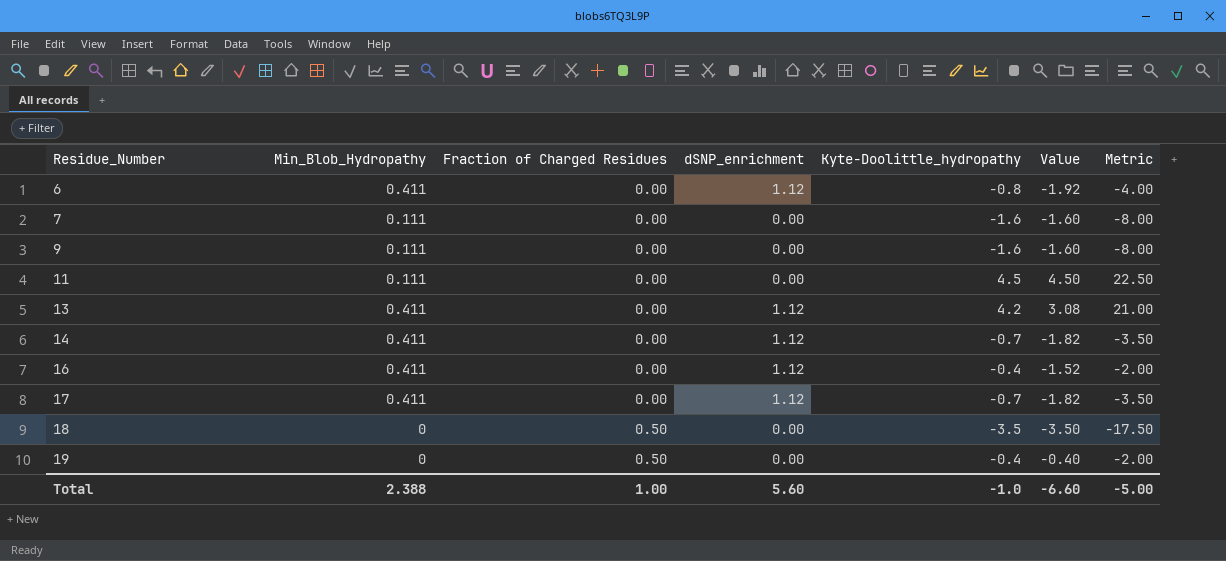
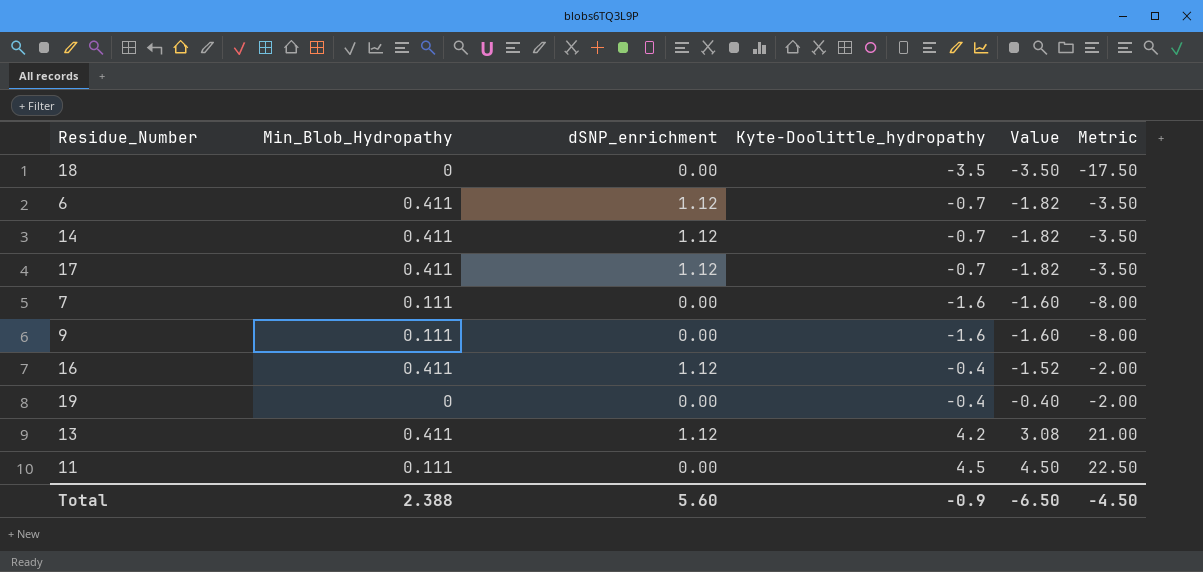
row order: Residue_Number ascending -> Value ascending
column Fraction of Charged Residues | position: 3 -> none
6 | Kyte-Doolittle_hydropathy: -0.8 -> -0.7
6 | Value: -1.92 -> -1.82
6 | Metric: -4.00 -> -3.50
Total | Kyte-Doolittle_hydropathy: -1.0 -> -0.9
Total | Value: -6.60 -> -6.50
Total | Metric: -5.00 -> -4.50

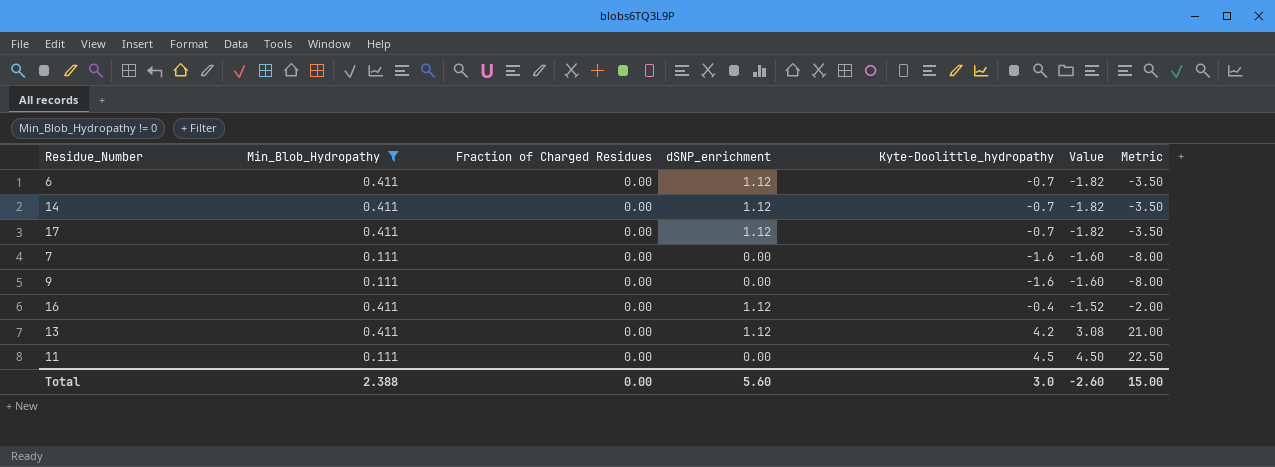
filter: none -> Min_Blob_Hydropathy != 0
column Fraction of Charged Residues | position: none -> 3
Total | Kyte-Doolittle_hydropathy: -0.9 -> 3.0
Total | Value: -6.50 -> -2.60
Total | Metric: -4.50 -> 15.00

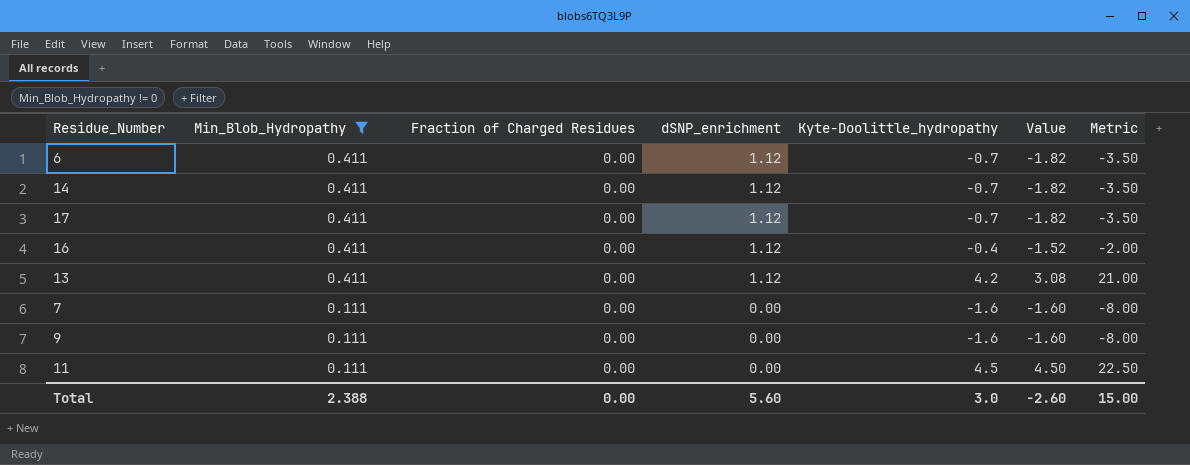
row order: Value ascending -> Min_Blob_Hydropathy descending

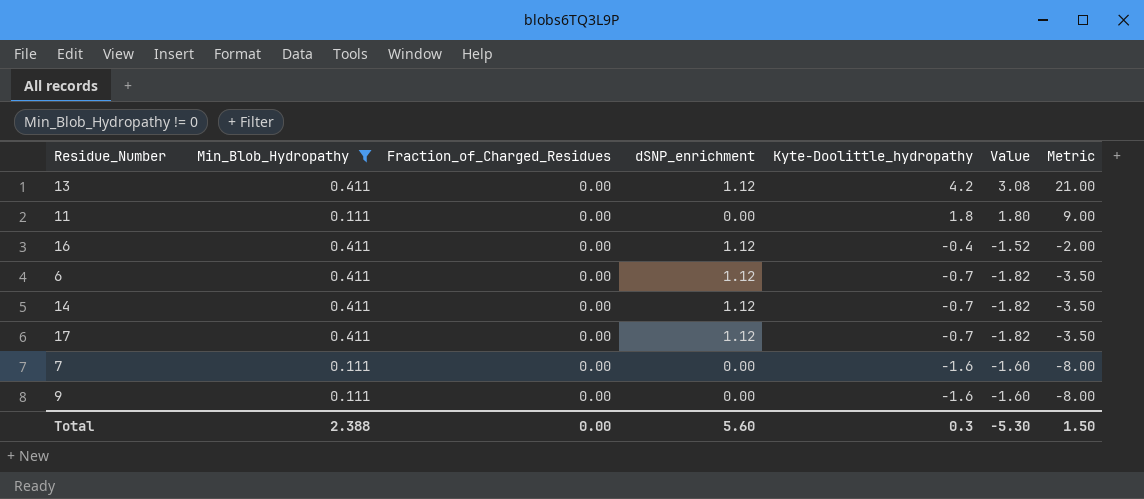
row order: Min_Blob_Hydropathy descending -> Kyte-Doolittle_hydropathy descending
column name: Fraction of Charged Residues -> Fraction_of_Charged_Residues
11 | Kyte-Doolittle_hydropathy: 4.5 -> 1.8
11 | Value: 4.50 -> 1.80
11 | Metric: 22.50 -> 9.00
Total | Kyte-Doolittle_hydropathy: 3.0 -> 0.3
Total | Value: -2.60 -> -5.30
Total | Metric: 15.00 -> 1.50

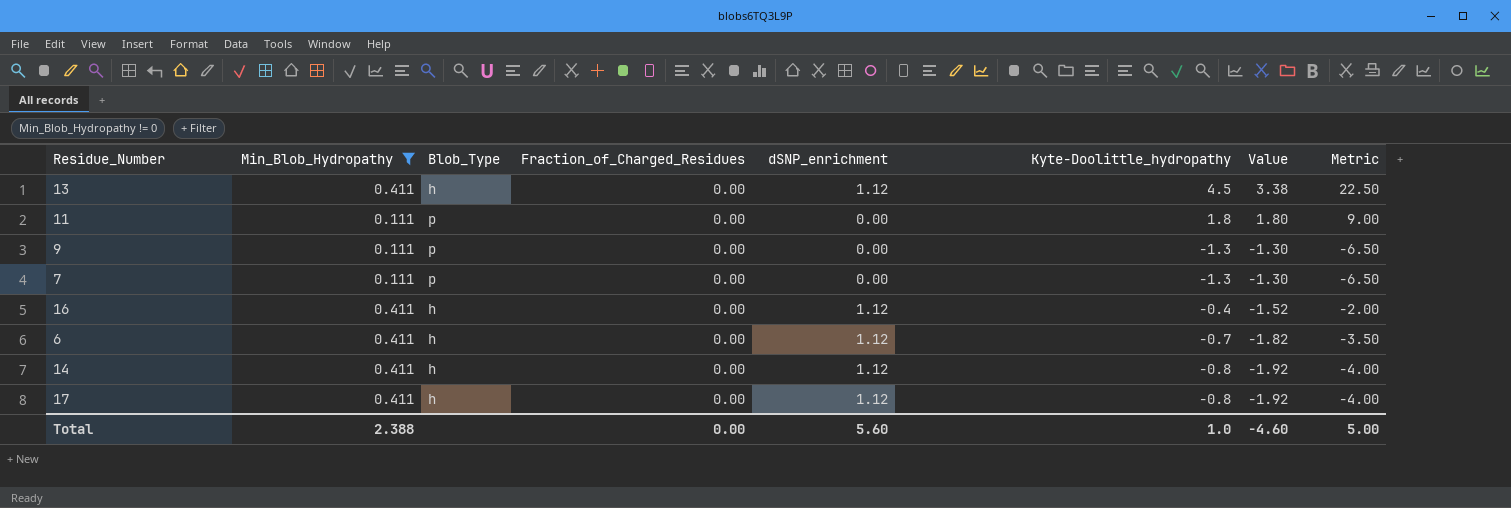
row order: Kyte-Doolittle_hydropathy descending -> Value descending
column Blob_Type | position: none -> 3
13 | Kyte-Doolittle_hydropathy: 4.2 -> 4.5
13 | Value: 3.08 -> 3.38
13 | Metric: 21.00 -> 22.50
9 | Kyte-Doolittle_hydropathy: -1.6 -> -1.3
9 | Value: -1.60 -> -1.30
9 | Metric: -8.00 -> -6.50
7 | Kyte-Doolittle_hydropathy: -1.6 -> -1.3
7 | Value: -1.60 -> -1.30
7 | Metric: -8.00 -> -6.50
14 | Kyte-Doolittle_hydropathy: -0.7 -> -0.8
14 | Value: -1.82 -> -1.92
14 | Metric: -3.50 -> -4.00
17 | Kyte-Doolittle_hydropathy: -0.7 -> -0.8
17 | Value: -1.82 -> -1.92
17 | Metric: -3.50 -> -4.00
Total | Kyte-Doolittle_hydropathy: 0.3 -> 1.0
Total | Value: -5.30 -> -4.60
Total | Metric: 1.50 -> 5.00

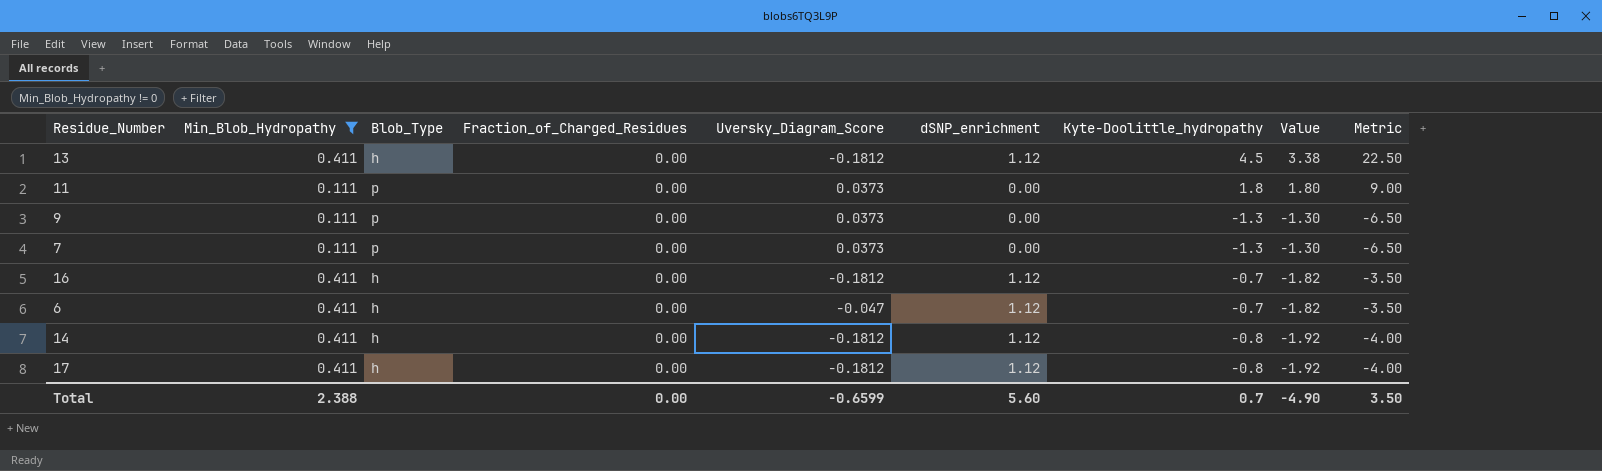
column Uversky_Diagram_Score | position: none -> 5
16 | Kyte-Doolittle_hydropathy: -0.4 -> -0.7
16 | Value: -1.52 -> -1.82
16 | Metric: -2.00 -> -3.50
Total | Kyte-Doolittle_hydropathy: 1.0 -> 0.7
Total | Value: -4.60 -> -4.90
Total | Metric: 5.00 -> 3.50

